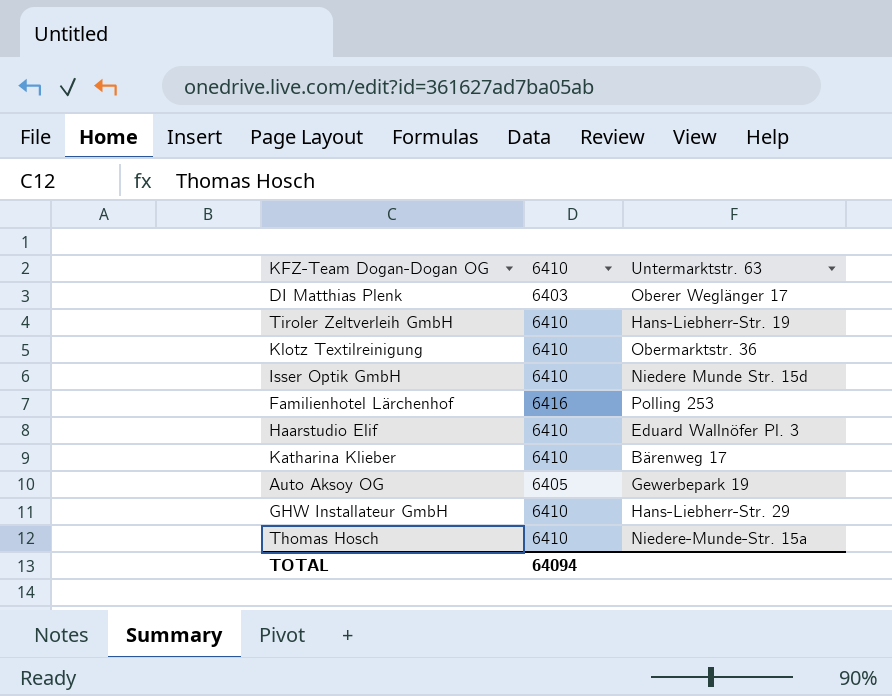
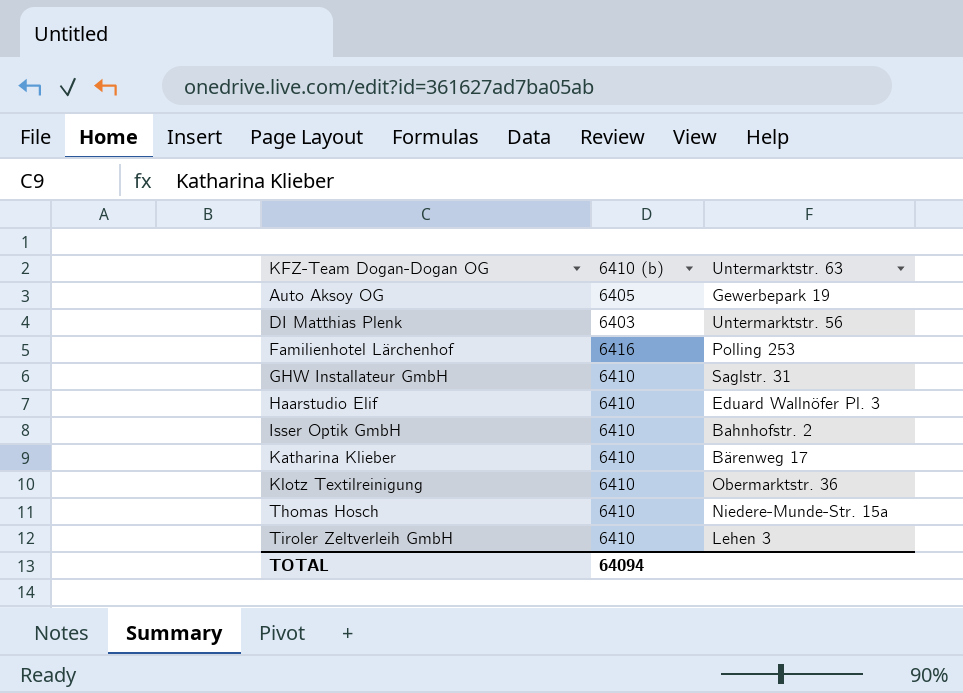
row order: none -> KFZ-Team Dogan-Dogan OG ascending
column name: 6410 -> 6410 (b)
DI Matthias Plenk | Untermarktstr. 63: Oberer Weglänger 17 -> Untermarktstr. 56
GHW Installateur GmbH | Untermarktstr. 63: Hans-Liebherr-Str. 29 -> Saglstr. 31
Isser Optik GmbH | Untermarktstr. 63: Niedere Munde Str. 15d -> Bahnhofstr. 2
Tiroler Zeltverleih GmbH | Untermarktstr. 63: Hans-Liebherr-Str. 19 -> Lehen 3

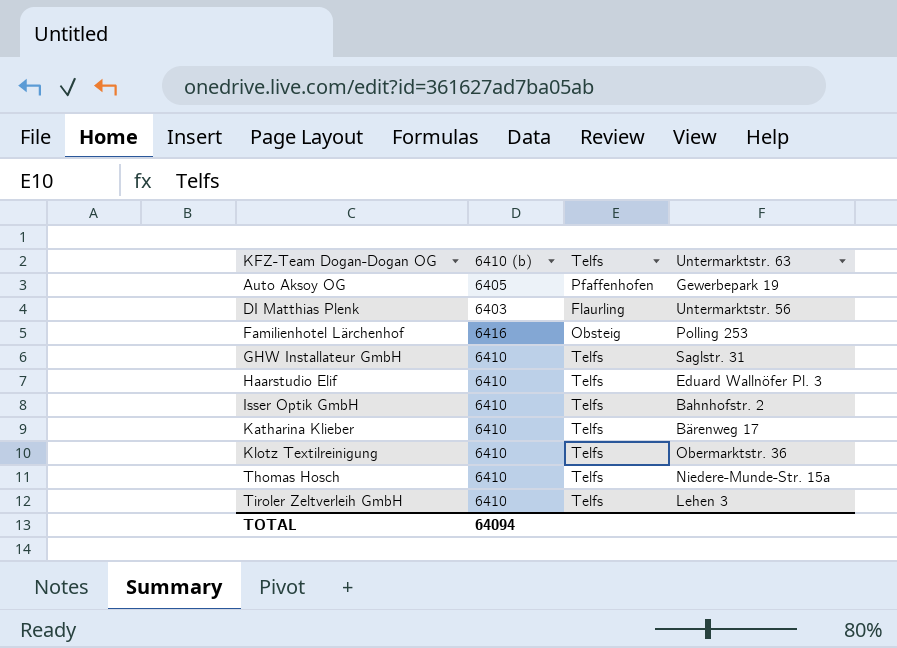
column Telfs | position: none -> 3

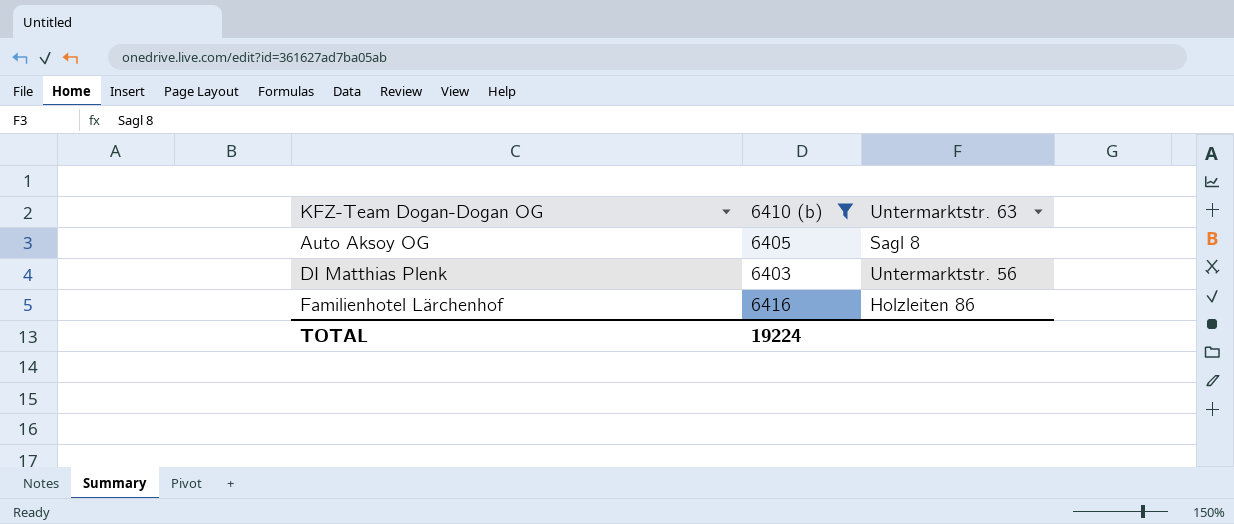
filter: none -> 6410 (b) != 6410
column Telfs | position: 3 -> none
Auto Aksoy OG | Untermarktstr. 63: Gewerbepark 19 -> Sagl 8
Familienhotel Lärchenhof | Untermarktstr. 63: Polling 253 -> Holzleiten 86
TOTAL | 6410 (b): 64094 -> 19224

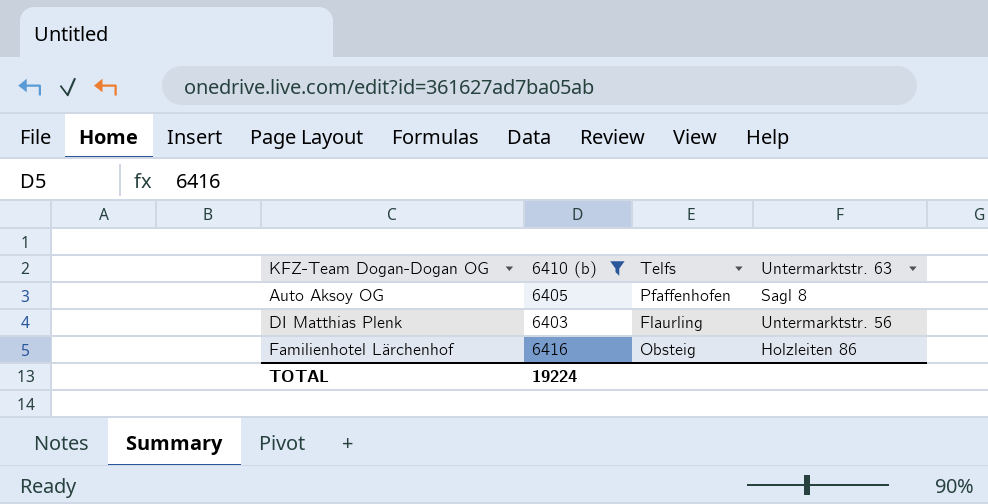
column Telfs | position: none -> 3

